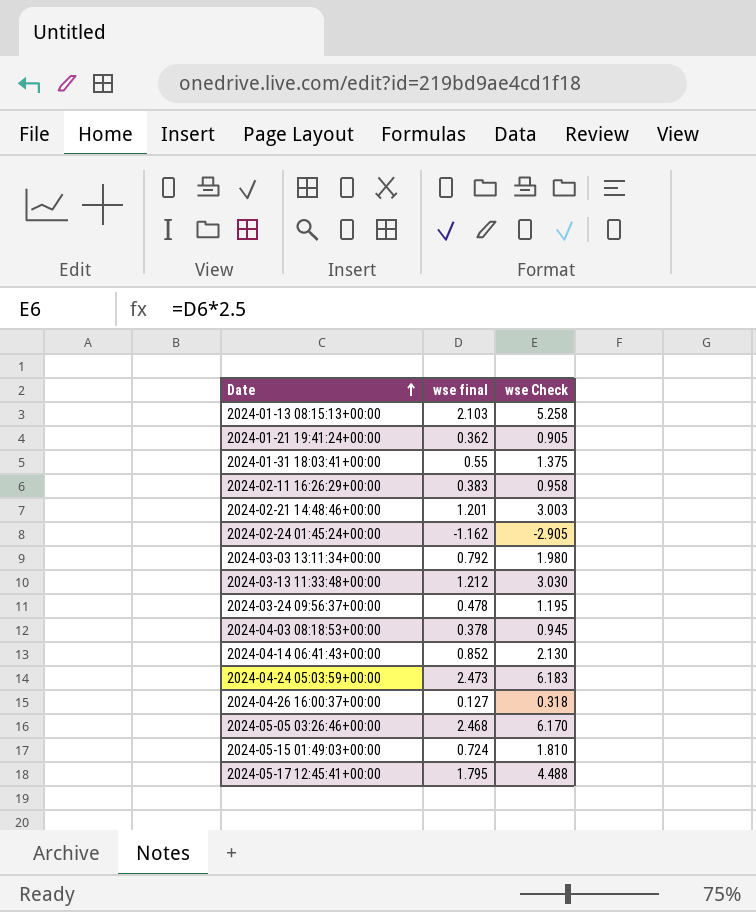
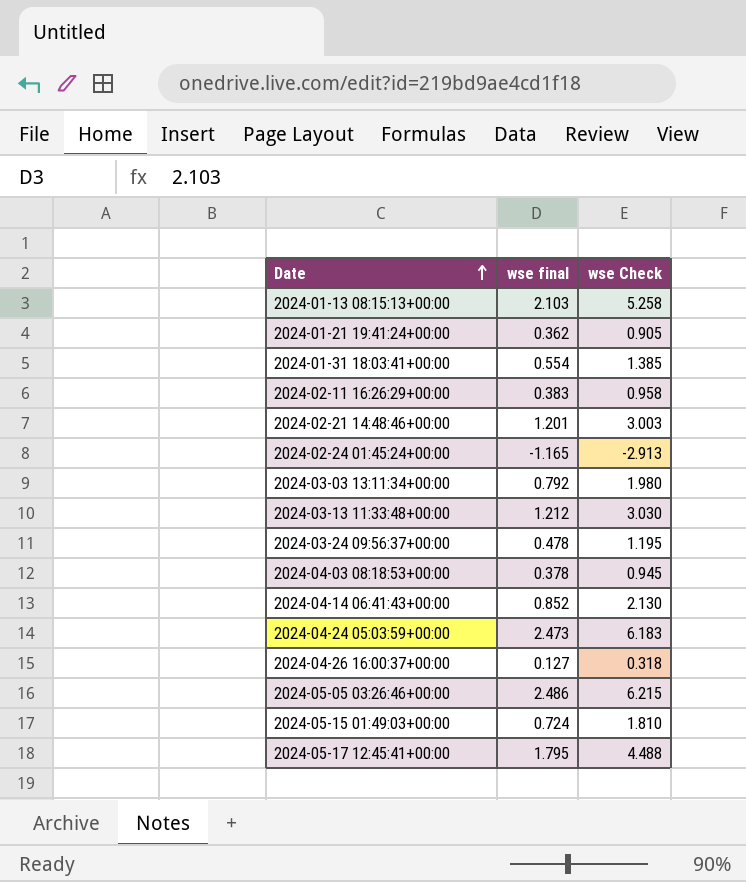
2024-01-31 18:03:41+00:00 | wse final: 0.55 -> 0.554
2024-01-31 18:03:41+00:00 | wse Check: 1.375 -> 1.385
2024-02-24 01:45:24+00:00 | wse final: -1.162 -> -1.165
2024-02-24 01:45:24+00:00 | wse Check: -2.905 -> -2.913
2024-05-05 03:26:46+00:00 | wse final: 2.468 -> 2.486
2024-05-05 03:26:46+00:00 | wse Check: 6.170 -> 6.215

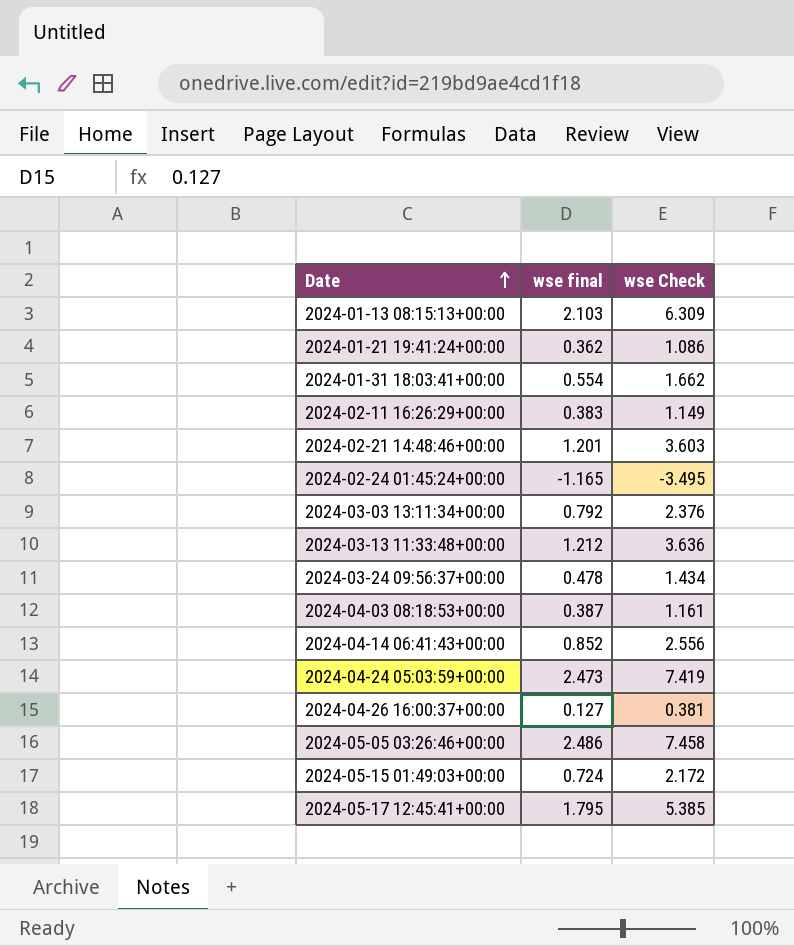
column wse Check | formula: [wse final] * 2.5 -> [wse final] * 3
2024-04-03 08:18:53+00:00 | wse final: 0.378 -> 0.387

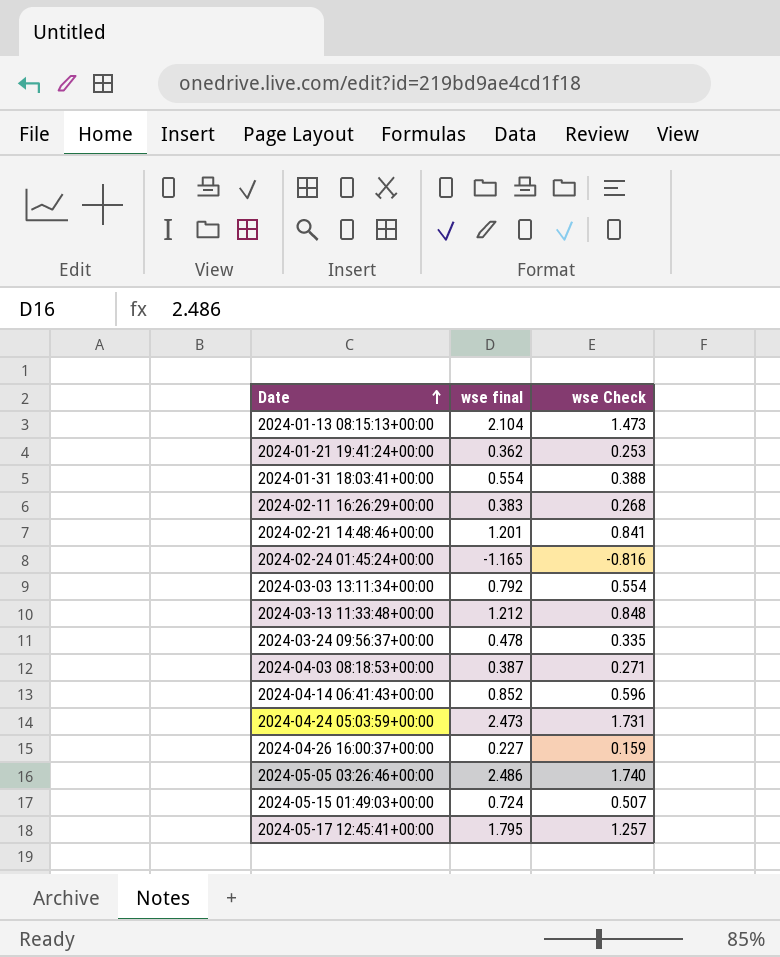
column wse Check | formula: [wse final] * 3 -> [wse final] * 0.7
2024-01-13 08:15:13+00:00 | wse final: 2.103 -> 2.104
2024-04-26 16:00:37+00:00 | wse final: 0.127 -> 0.227

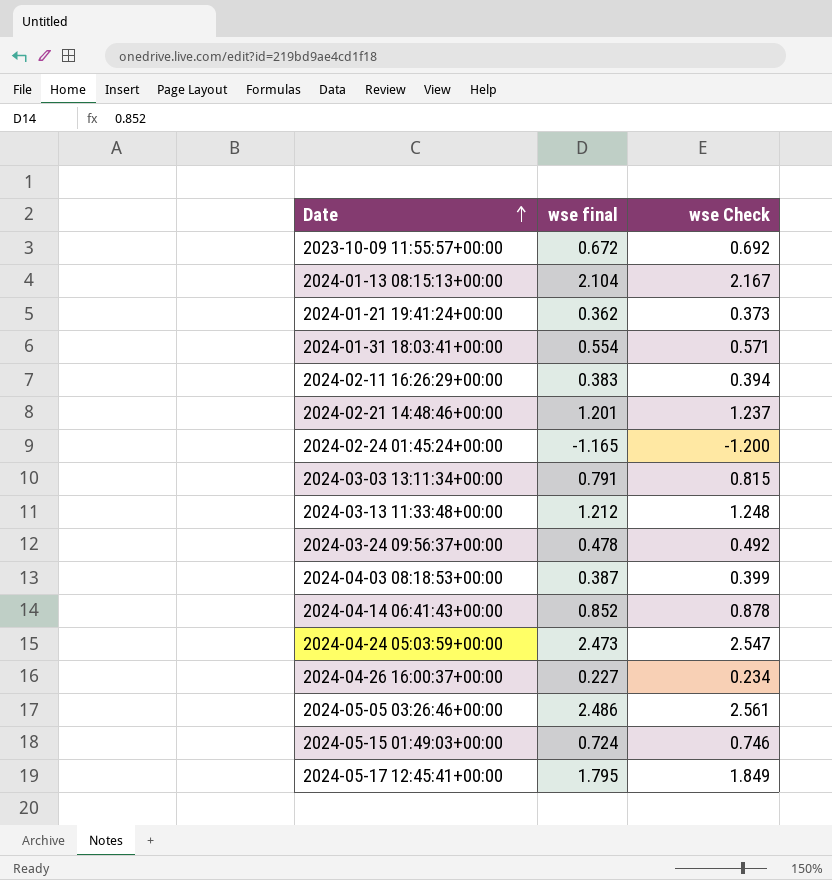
column wse Check | formula: [wse final] * 0.7 -> [wse final] * 1.03
row 2023-10-09 11:55:57+00:00: none -> 0.672 | 0.692
2024-03-03 13:11:34+00:00 | wse final: 0.792 -> 0.791

